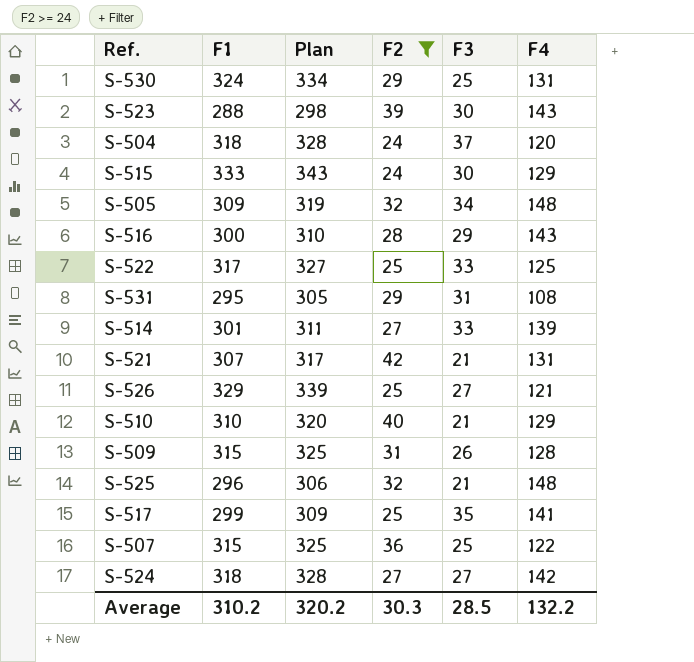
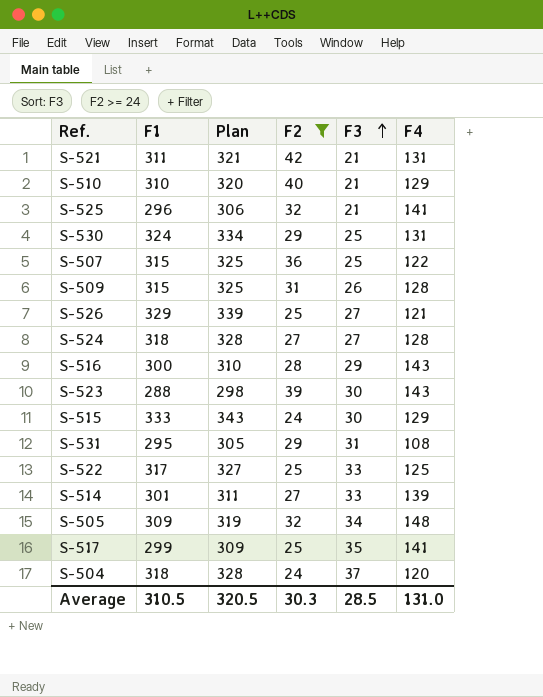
row order: none -> F3 ascending
S-521 | F1: 307 -> 311
S-521 | Plan: 317 -> 321
S-525 | F4: 148 -> 141
S-524 | F4: 142 -> 128
Average | F1: 310.2 -> 310.5
Average | Plan: 320.2 -> 320.5
Average | F4: 132.2 -> 131.0

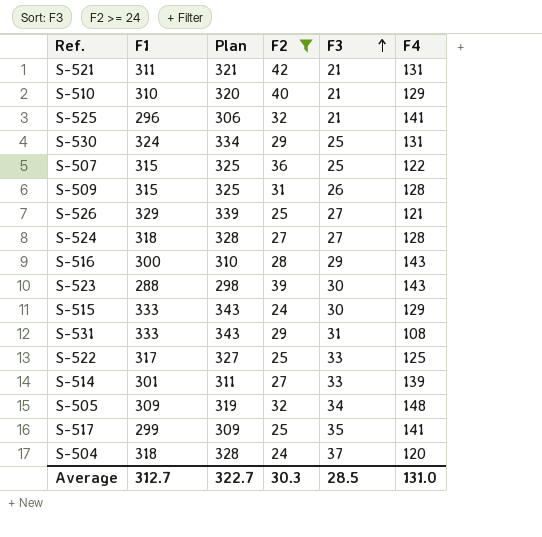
S-531 | F1: 295 -> 333
S-531 | Plan: 305 -> 343
Average | F1: 310.5 -> 312.7
Average | Plan: 320.5 -> 322.7

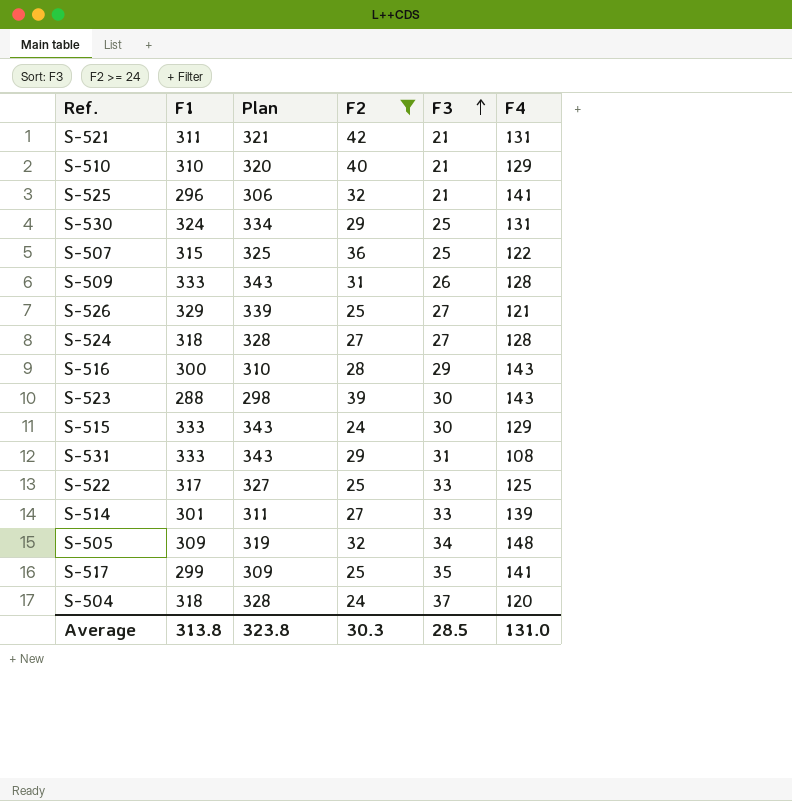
S-509 | F1: 315 -> 333
S-509 | Plan: 325 -> 343
Average | F1: 312.7 -> 313.8
Average | Plan: 322.7 -> 323.8

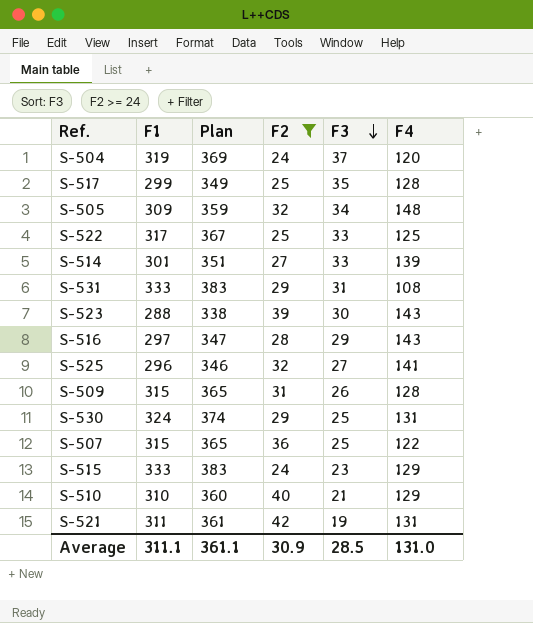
row order: F3 ascending -> F3 descending
column Plan | formula: [F1] + 10 -> [F1] + 50
row S-526: 329 | 339 | 25 | 27 | 121 -> none
row S-524: 318 | 328 | 27 | 27 | 128 -> none
S-504 | F1: 318 -> 319
S-517 | F4: 141 -> 128
S-516 | F1: 300 -> 297
S-525 | F3: 21 -> 27
S-509 | F1: 333 -> 315
S-515 | F3: 30 -> 23
S-521 | F3: 21 -> 19
Average | F1: 313.8 -> 311.1
Average | Plan: 323.8 -> 361.1
Average | F2: 30.3 -> 30.9

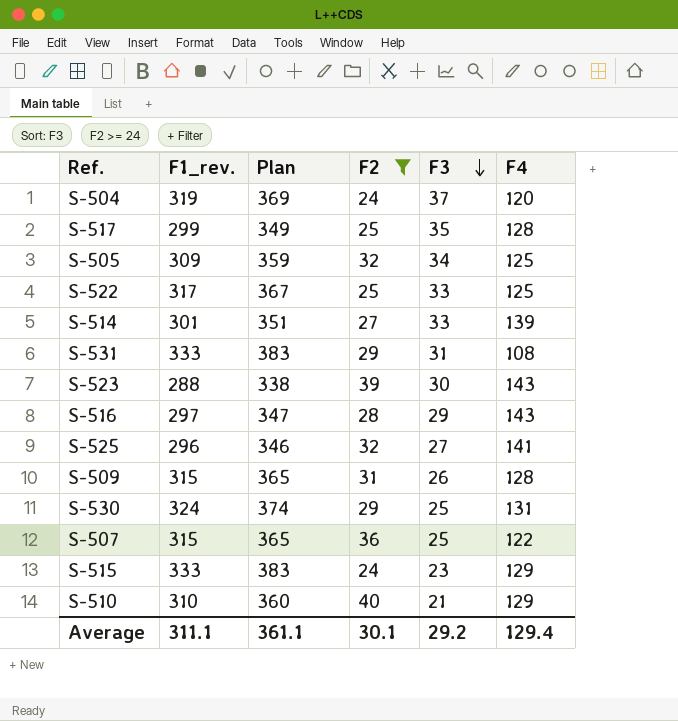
column name: F1 -> F1_rev.
row S-521: 311 | 361 | 42 | 19 | 131 -> none
S-505 | F4: 148 -> 125
Average | F2: 30.9 -> 30.1
Average | F3: 28.5 -> 29.2
Average | F4: 131.0 -> 129.4

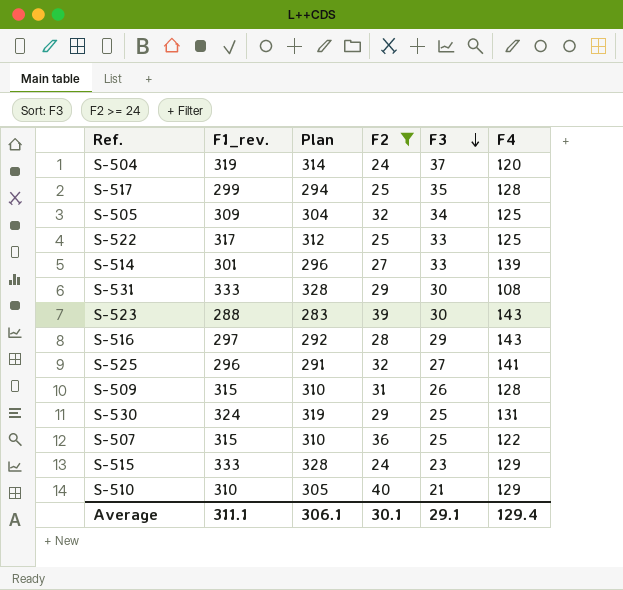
column Plan | formula: [F1_rev.] + 50 -> [F1_rev.] - 5
S-531 | F3: 31 -> 30
Average | Plan: 361.1 -> 306.1
Average | F3: 29.2 -> 29.1

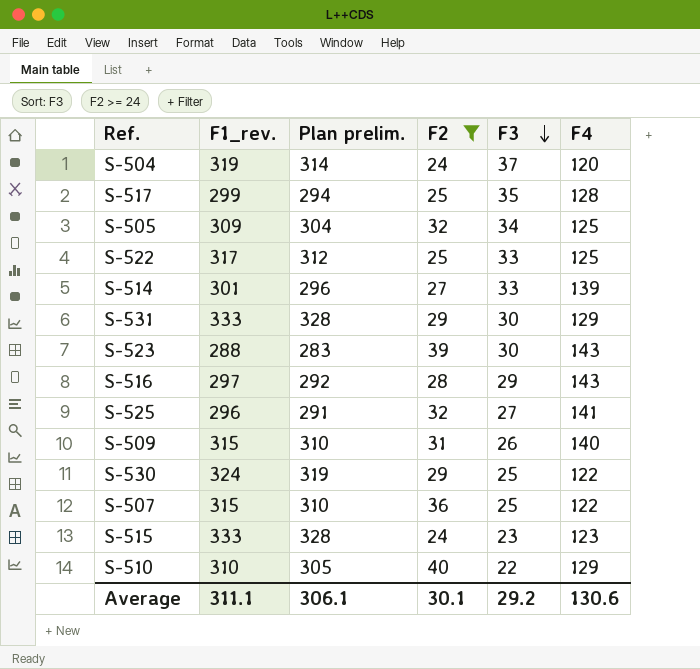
column name: Plan -> Plan prelim.
S-531 | F4: 108 -> 129
S-509 | F4: 128 -> 140
S-530 | F4: 131 -> 122
S-515 | F4: 129 -> 123
S-510 | F3: 21 -> 22
Average | F3: 29.1 -> 29.2
Average | F4: 129.4 -> 130.6

